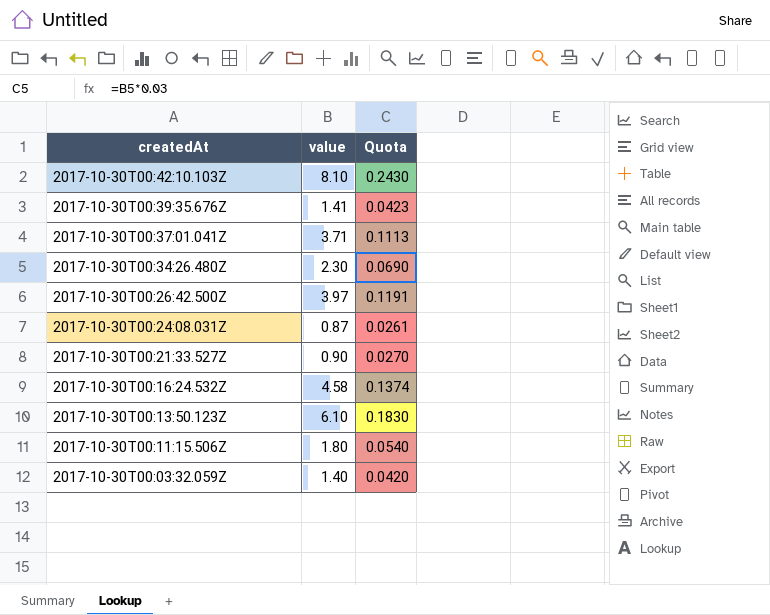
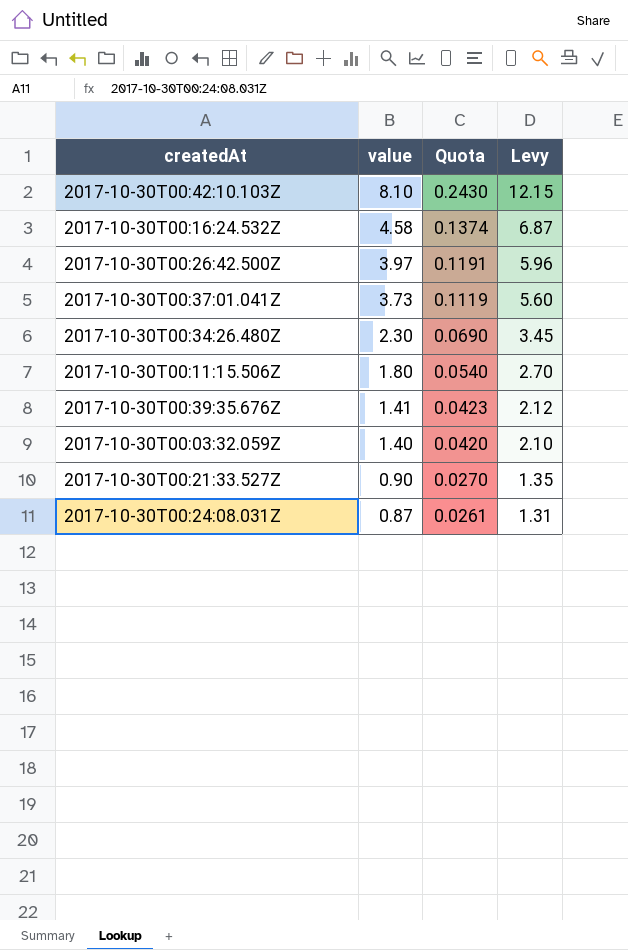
row order: createdAt descending -> value descending
column Levy | formula: none -> [value] * 1.5
row 2017-10-30T00:13:50.123Z: 6.10 | 0.1830 -> none
2017-10-30T00:37:01.041Z | value: 3.71 -> 3.73
2017-10-30T00:37:01.041Z | Quota: 0.1113 -> 0.1119

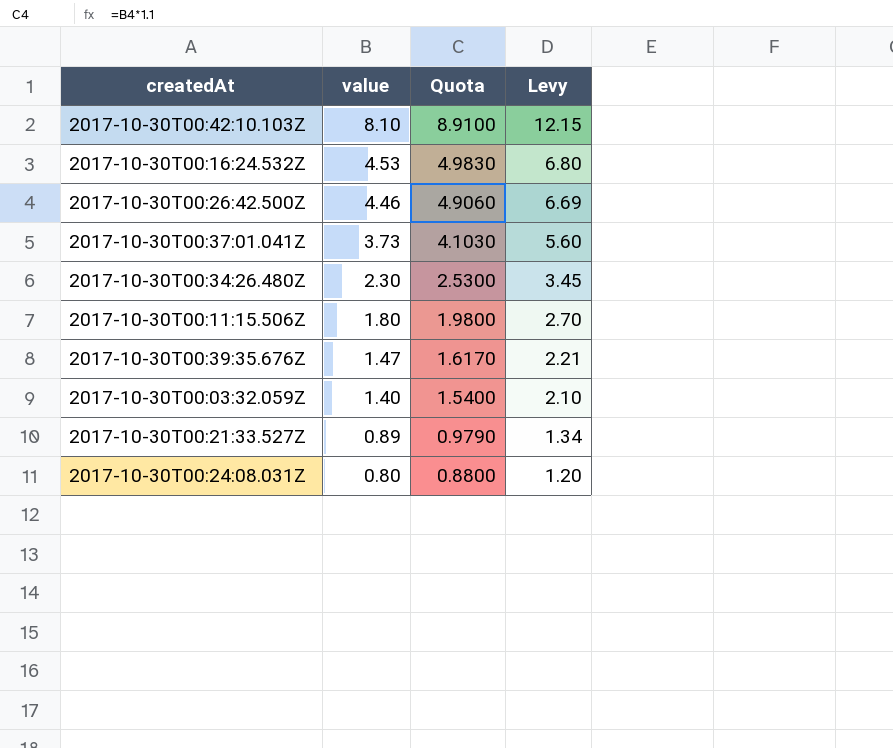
column Quota | formula: [value] * 0.03 -> [value] * 1.1
2017-10-30T00:16:24.532Z | value: 4.58 -> 4.53
2017-10-30T00:16:24.532Z | Levy: 6.87 -> 6.80
2017-10-30T00:26:42.500Z | value: 3.97 -> 4.46
2017-10-30T00:26:42.500Z | Levy: 5.96 -> 6.69
2017-10-30T00:39:35.676Z | value: 1.41 -> 1.47
2017-10-30T00:39:35.676Z | Levy: 2.12 -> 2.21
2017-10-30T00:21:33.527Z | value: 0.90 -> 0.89
2017-10-30T00:21:33.527Z | Levy: 1.35 -> 1.34
2017-10-30T00:24:08.031Z | value: 0.87 -> 0.80
2017-10-30T00:24:08.031Z | Levy: 1.31 -> 1.20

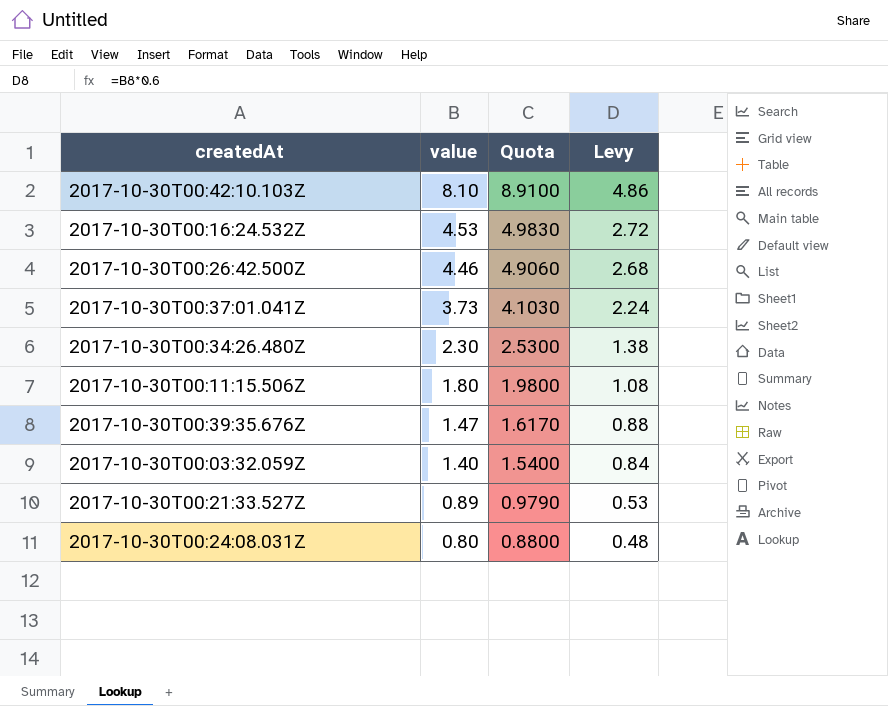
column Levy | formula: [value] * 1.5 -> [value] * 0.6

